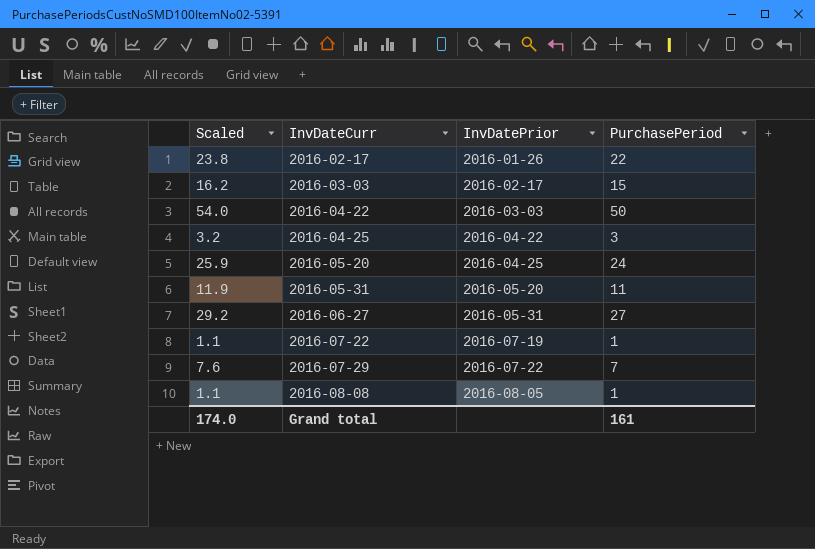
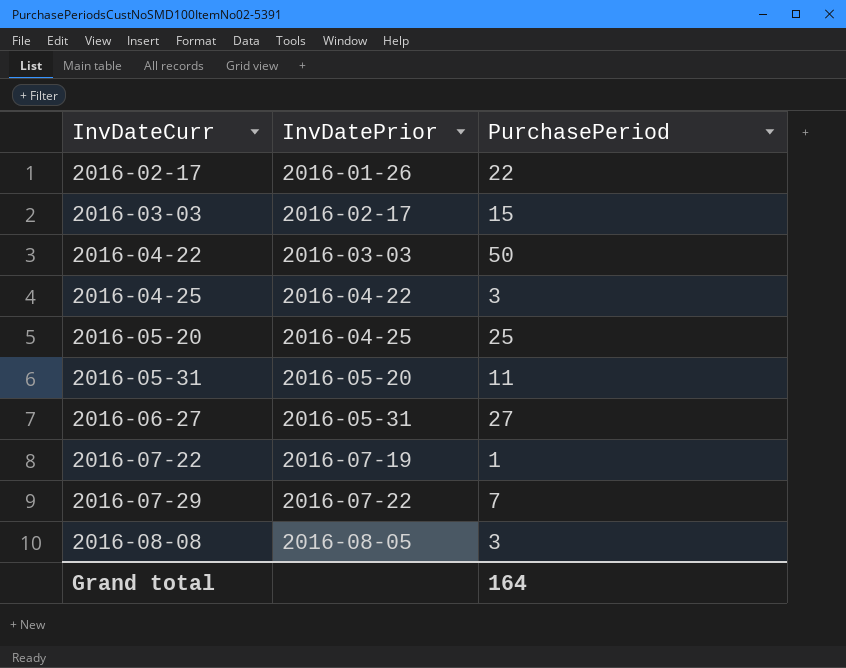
column Scaled | formula: [PurchasePeriod] * 1.08 -> none
2016-05-20 | PurchasePeriod: 24 -> 25
2016-08-08 | PurchasePeriod: 1 -> 3
Grand total | PurchasePeriod: 161 -> 164

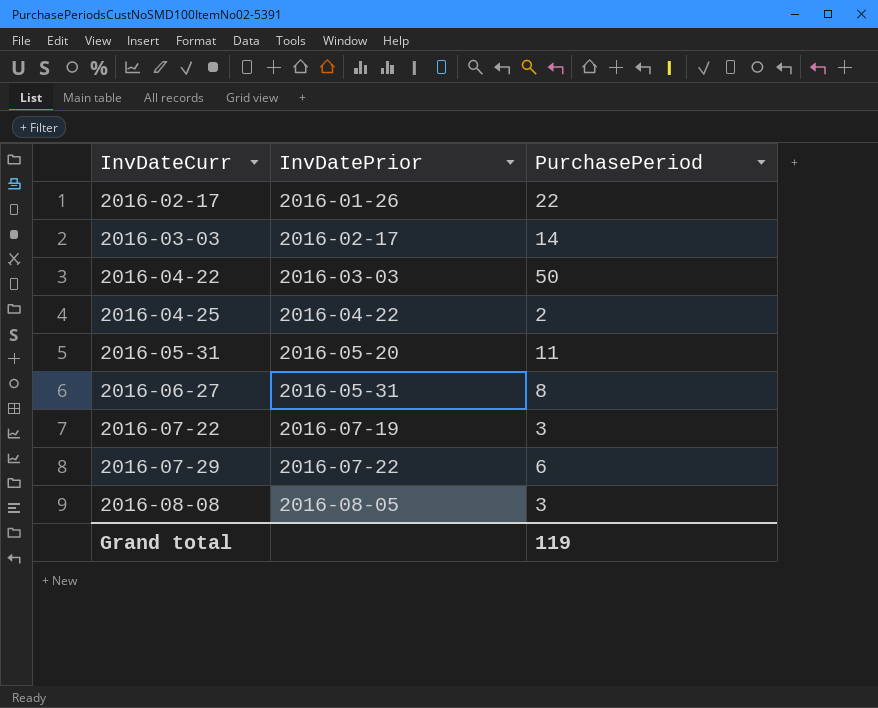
row 2016-05-20: 2016-04-25 | 25 -> none
2016-03-03 | PurchasePeriod: 15 -> 14
2016-04-25 | PurchasePeriod: 3 -> 2
2016-06-27 | PurchasePeriod: 27 -> 8
2016-07-22 | PurchasePeriod: 1 -> 3
2016-07-29 | PurchasePeriod: 7 -> 6
Grand total | PurchasePeriod: 164 -> 119

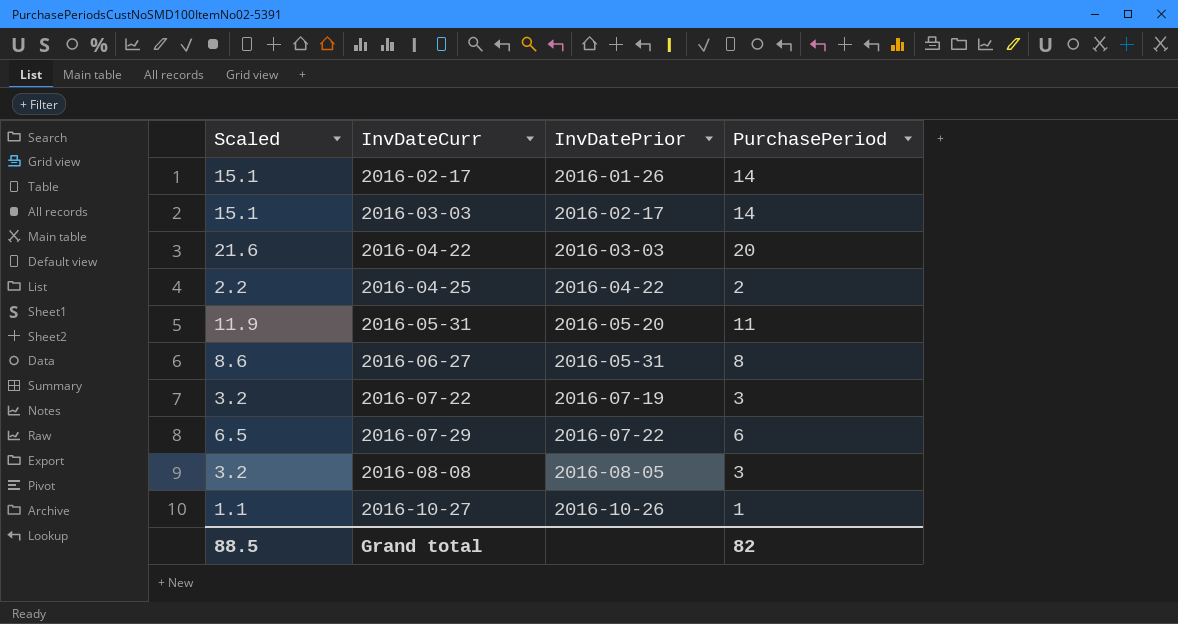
column Scaled | formula: none -> [PurchasePeriod] * 1.08
2016-02-17 | PurchasePeriod: 22 -> 14
2016-04-22 | PurchasePeriod: 50 -> 20
row 2016-10-27: none -> 1.1 | 2016-10-26 | 1
Grand total | PurchasePeriod: 119 -> 82

